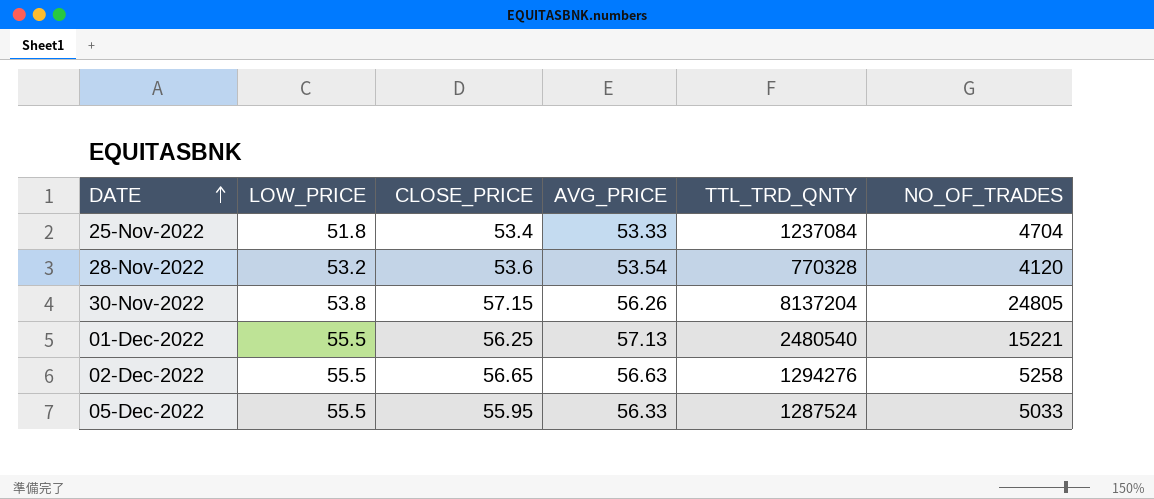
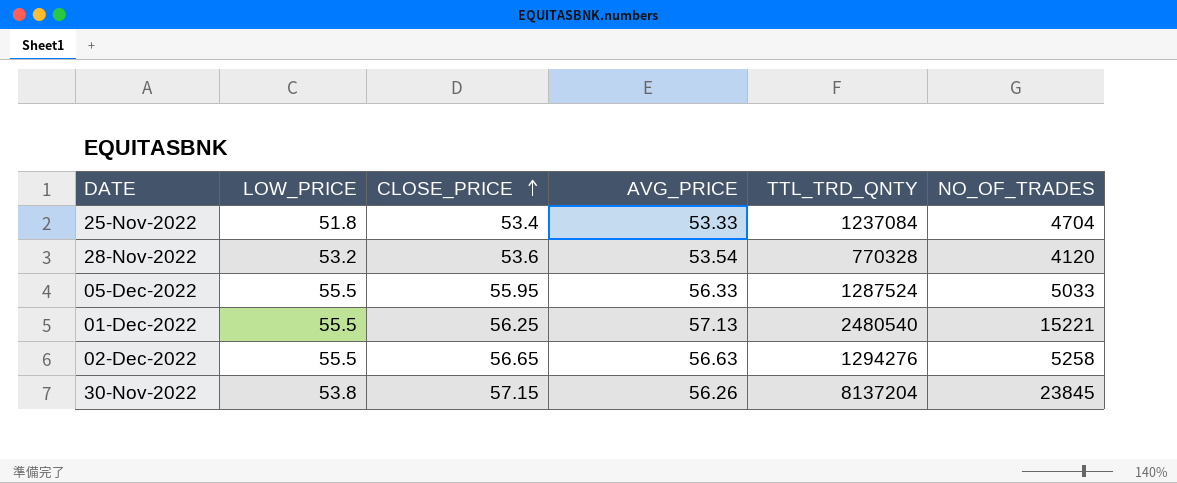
row order: DATE ascending -> CLOSE_PRICE ascending
30-Nov-2022 | NO_OF_TRADES: 24805 -> 23845

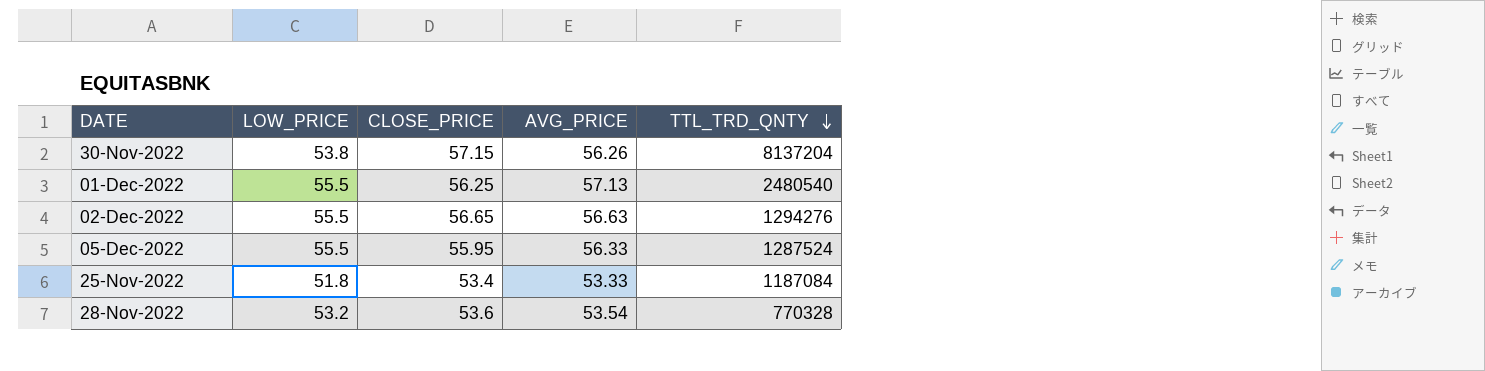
row order: CLOSE_PRICE ascending -> TTL_TRD_QNTY descending
column NO_OF_TRADES | position: 6 -> none
25-Nov-2022 | TTL_TRD_QNTY: 1237084 -> 1187084

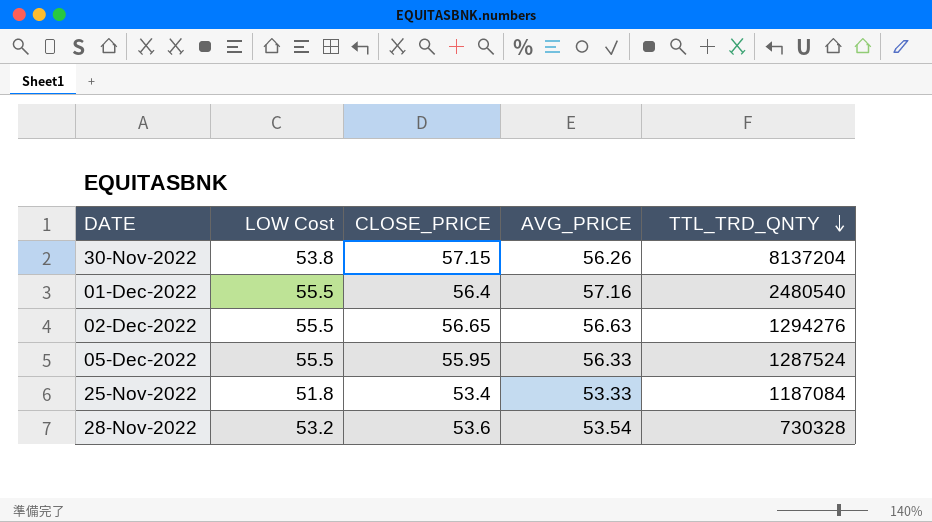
column name: LOW_PRICE -> LOW Cost
01-Dec-2022 | CLOSE_PRICE: 56.25 -> 56.4
01-Dec-2022 | AVG_PRICE: 57.13 -> 57.16
28-Nov-2022 | TTL_TRD_QNTY: 770328 -> 730328

